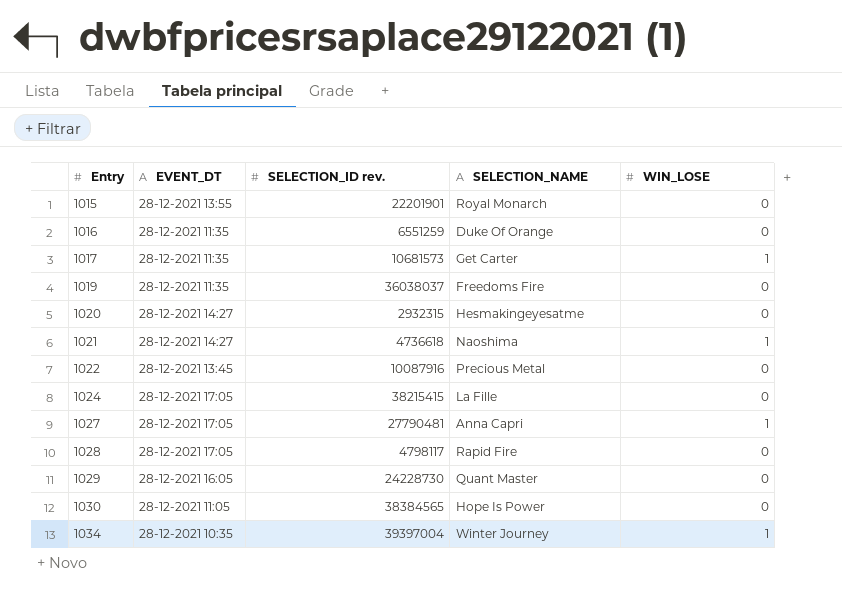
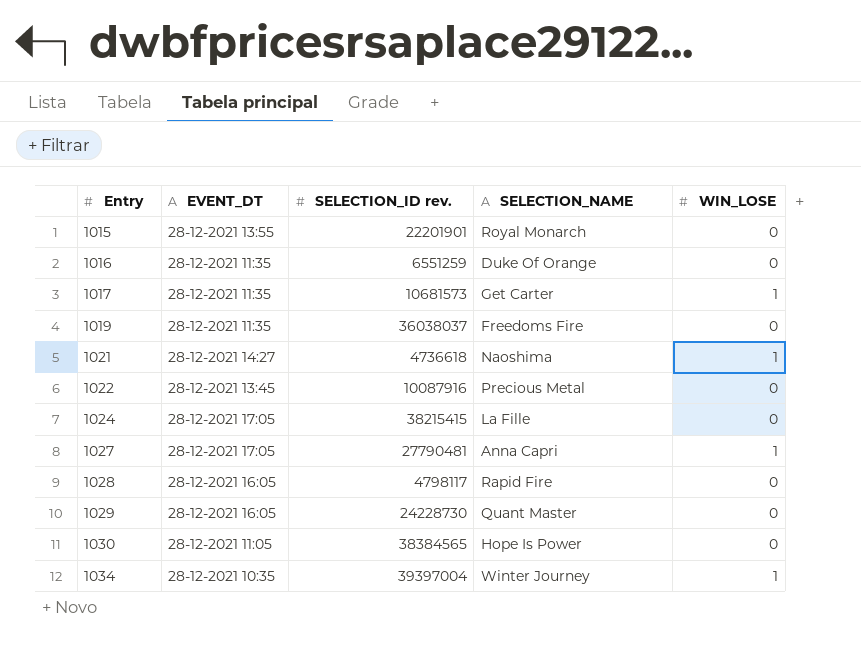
row 1020: 28-12-2021 14:27 | 2932315 | Hesmakingeyesatme | 0 -> none
1028 | EVENT_DT: 28-12-2021 17:05 -> 28-12-2021 16:05

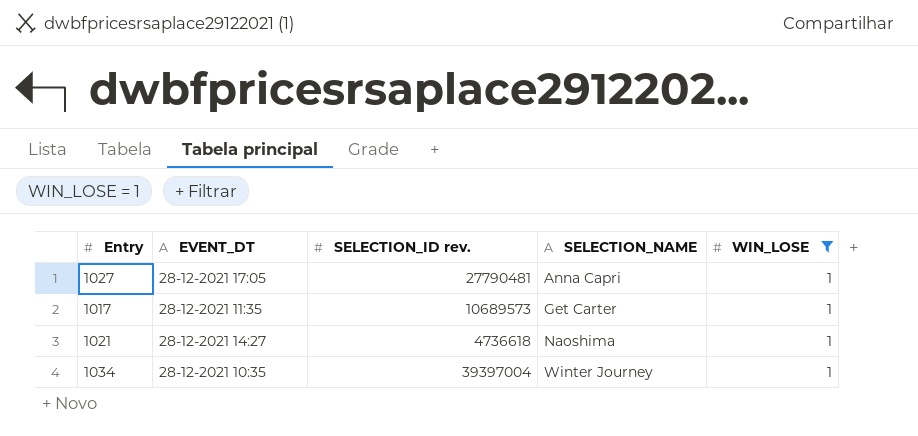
filter: none -> WIN_LOSE = 1
row order: Entry ascending -> SELECTION_NAME ascending
1017 | SELECTION_ID rev.: 10681573 -> 10689573

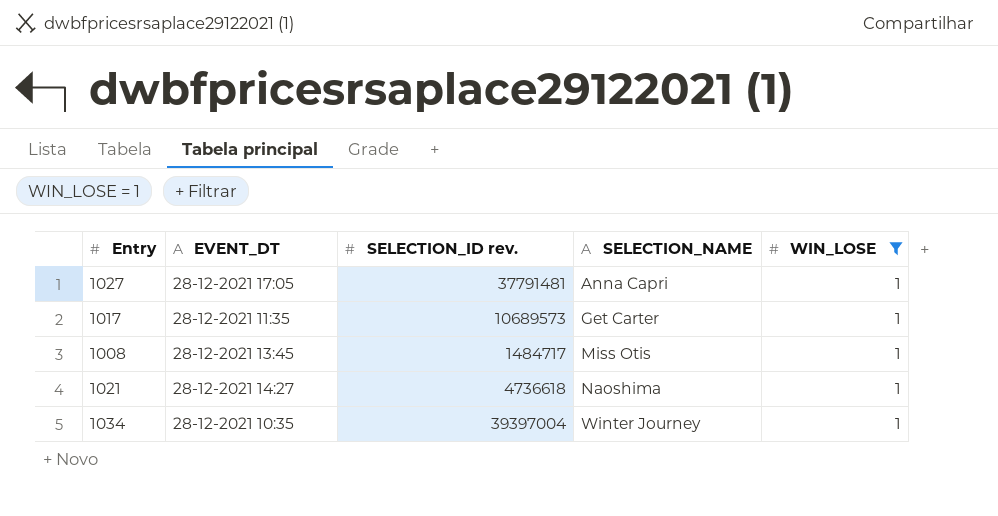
1027 | SELECTION_ID rev.: 27790481 -> 37791481
row 1008: none -> 28-12-2021 13:45 | 1484717 | Miss Otis | 1

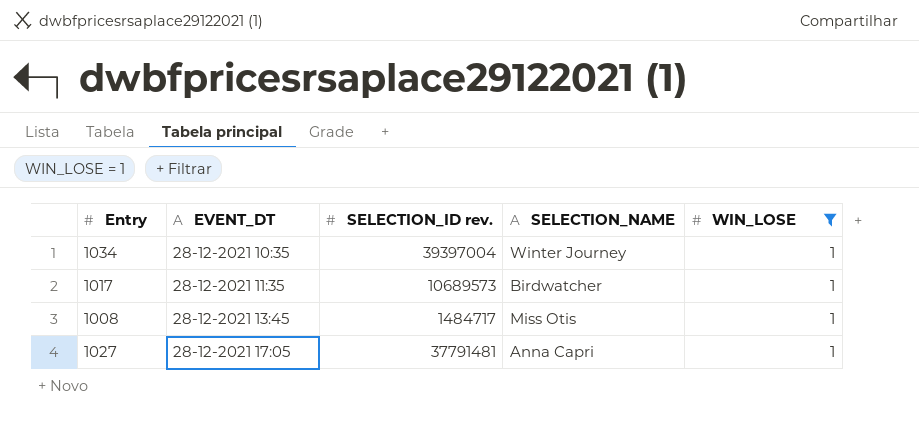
row order: SELECTION_NAME ascending -> EVENT_DT ascending
row 1021: 28-12-2021 14:27 | 4736618 | Naoshima | 1 -> none
1017 | SELECTION_NAME: Get Carter -> Birdwatcher

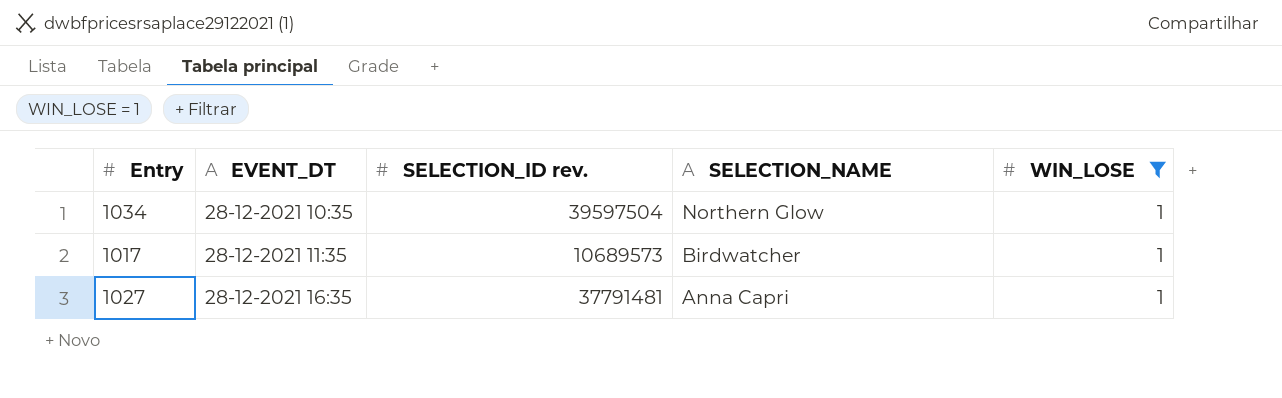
row 1008: 28-12-2021 13:45 | 1484717 | Miss Otis | 1 -> none
1034 | SELECTION_ID rev.: 39397004 -> 39597504
1034 | SELECTION_NAME: Winter Journey -> Northern Glow
1027 | EVENT_DT: 28-12-2021 17:05 -> 28-12-2021 16:35

